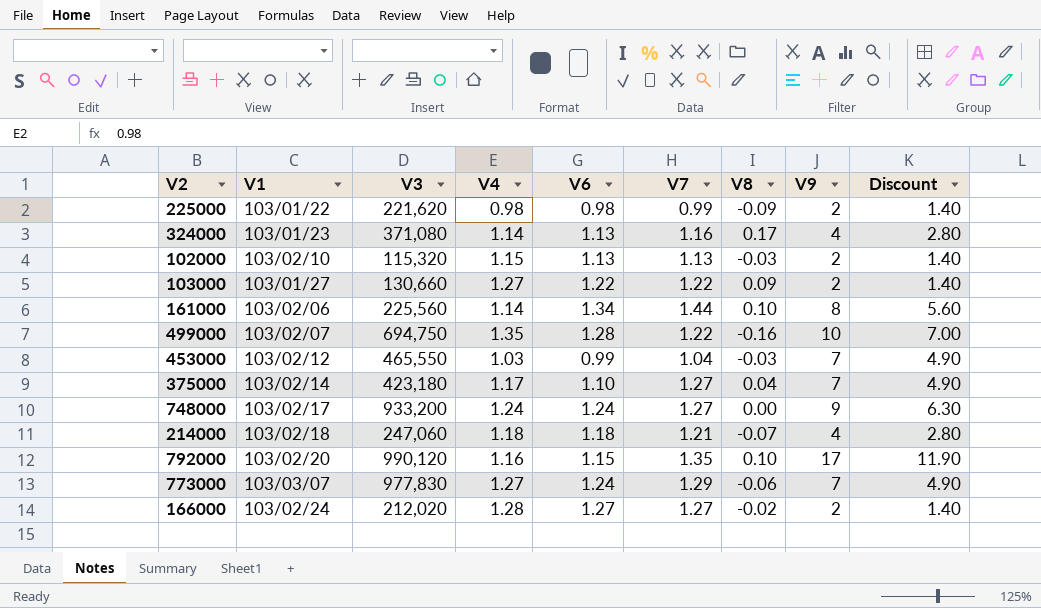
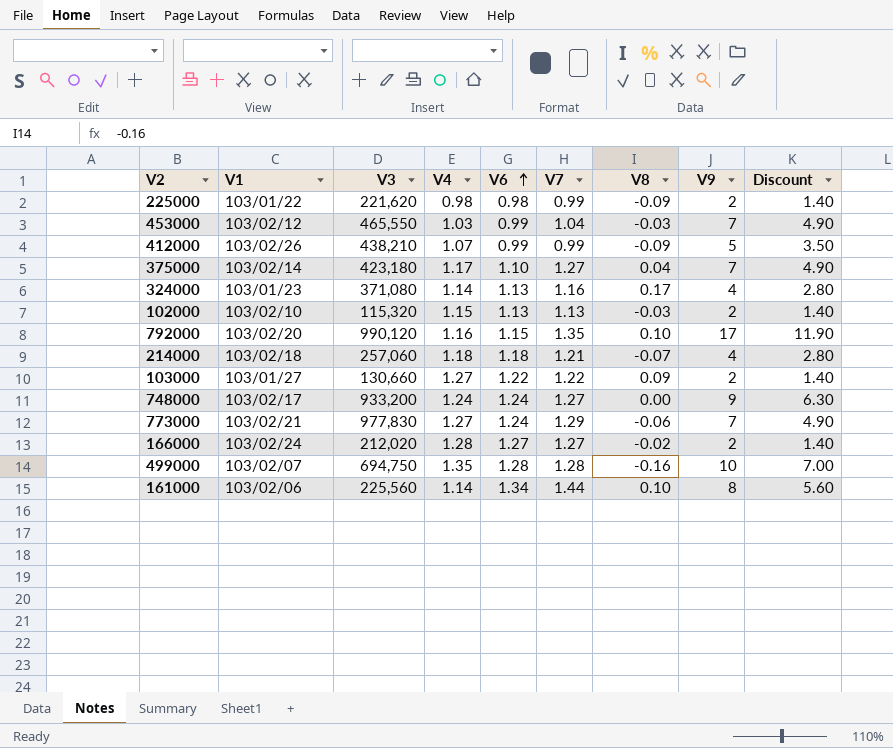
row order: none -> V6 ascending
row 412000: none -> 103/02/26 | 438,210 | 1.07 | 0.99 | 0.99 | -0.09 | 5 | 3.50
214000 | V3: 247,060 -> 257,060
773000 | V1: 103/03/07 -> 103/02/21
499000 | V7: 1.22 -> 1.28

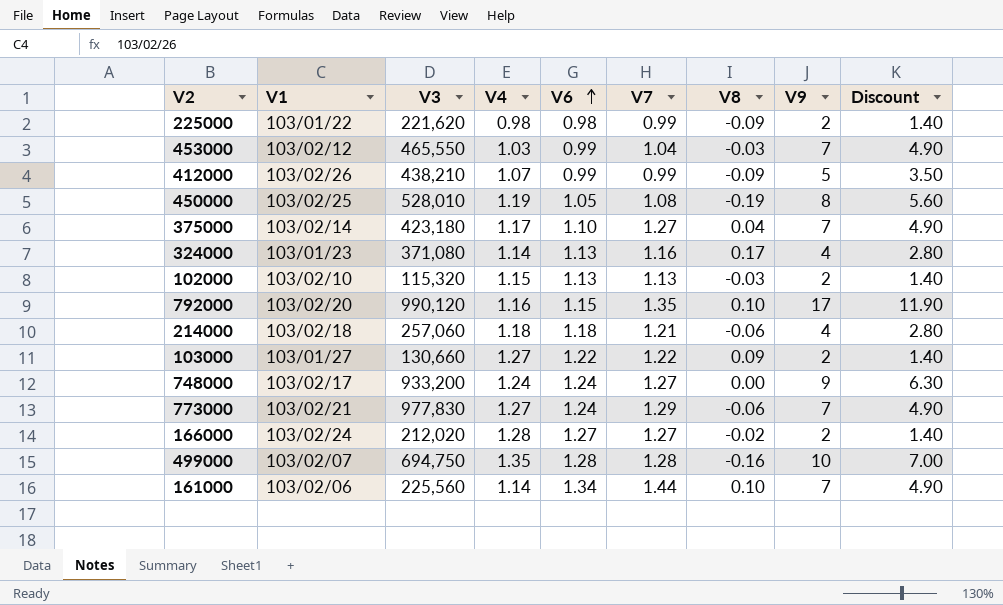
row 450000: none -> 103/02/25 | 528,010 | 1.19 | 1.05 | 1.08 | -0.19 | 8 | 5.60
214000 | V8: -0.07 -> -0.06
161000 | V9: 8 -> 7
161000 | Discount: 5.60 -> 4.90

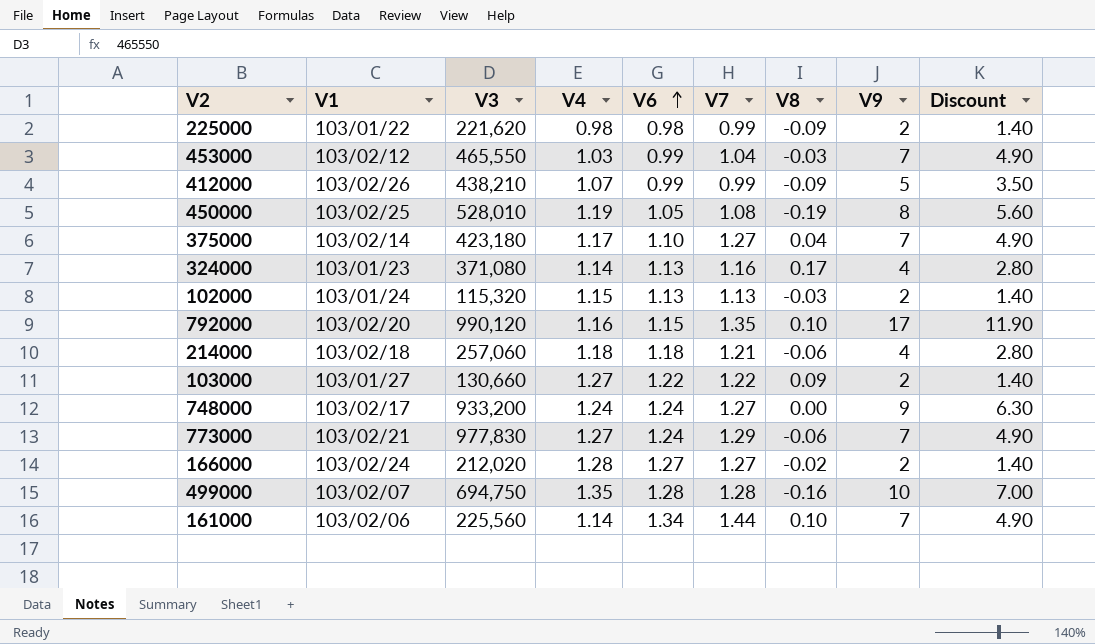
102000 | V1: 103/02/10 -> 103/01/24

